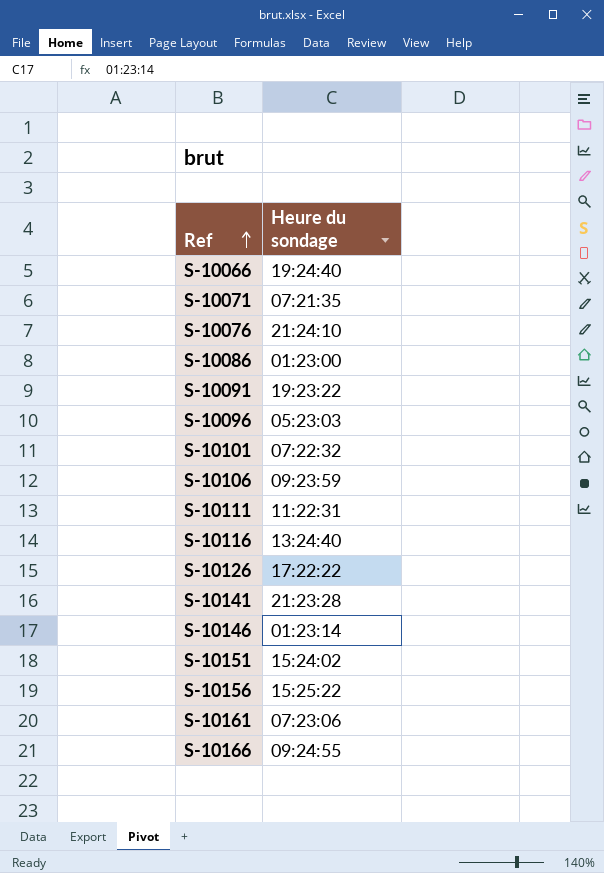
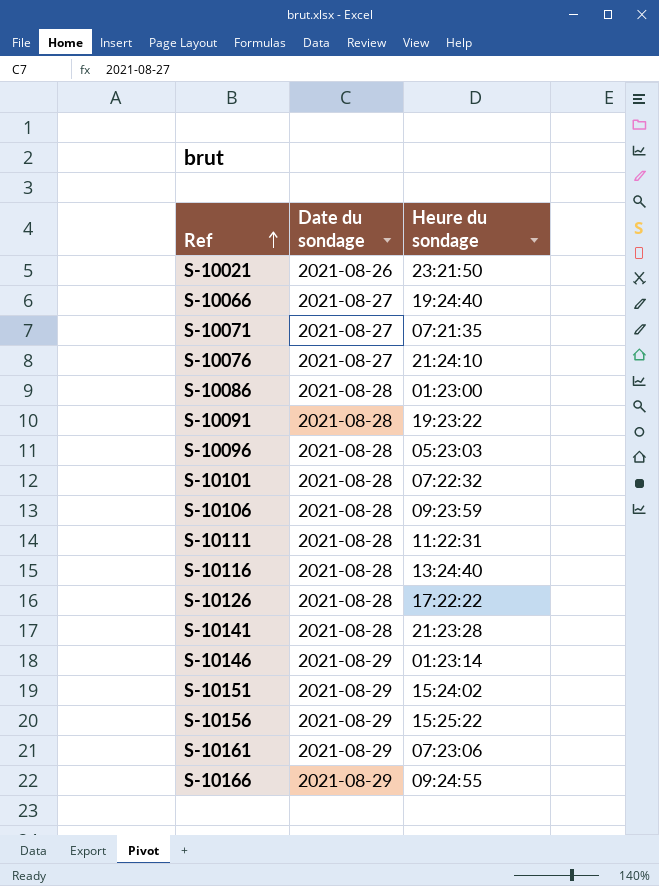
column Date du sondage | position: none -> 2
row S-10021: none -> 2021-08-26 | 23:21:50

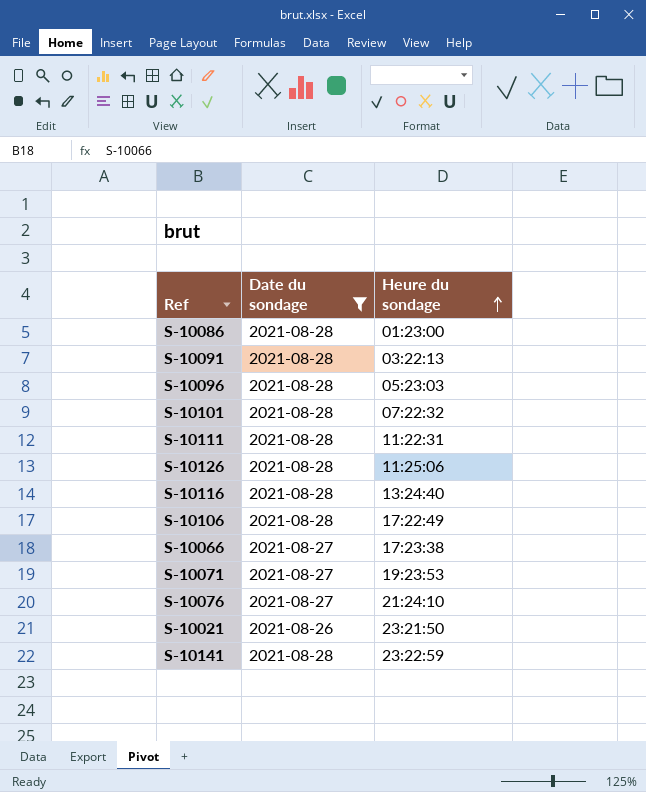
filter: none -> Date du sondage != 2021-08-29
row order: Ref ascending -> Heure du sondage ascending
S-10091 | Heure du sondage: 19:23:22 -> 03:22:13
S-10126 | Heure du sondage: 17:22:22 -> 11:25:06
S-10106 | Heure du sondage: 09:23:59 -> 17:22:49
S-10066 | Heure du sondage: 19:24:40 -> 17:23:38
S-10071 | Heure du sondage: 07:21:35 -> 19:23:53
S-10141 | Heure du sondage: 21:23:28 -> 23:22:59

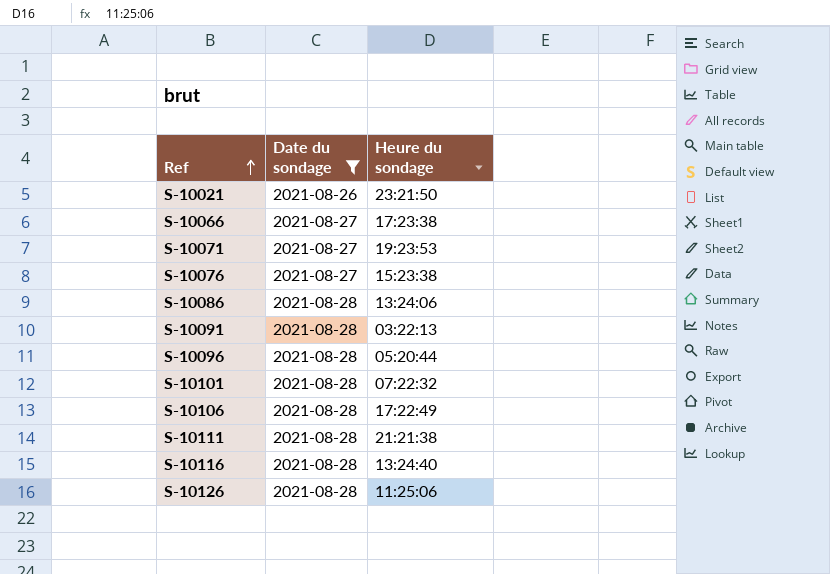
row order: Heure du sondage ascending -> Ref ascending
row S-10141: 2021-08-28 | 23:22:59 -> none
S-10076 | Heure du sondage: 21:24:10 -> 15:23:38
S-10086 | Heure du sondage: 01:23:00 -> 13:24:06
S-10096 | Heure du sondage: 05:23:03 -> 05:20:44
S-10111 | Heure du sondage: 11:22:31 -> 21:21:38

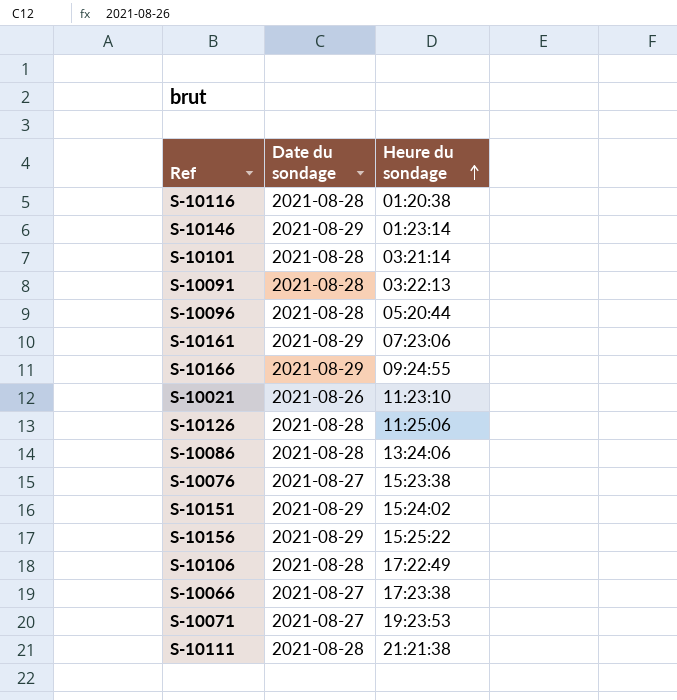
filter: Date du sondage != 2021-08-29 -> none
row order: Ref ascending -> Heure du sondage ascending
S-10116 | Heure du sondage: 13:24:40 -> 01:20:38
S-10101 | Heure du sondage: 07:22:32 -> 03:21:14
S-10021 | Heure du sondage: 23:21:50 -> 11:23:10

